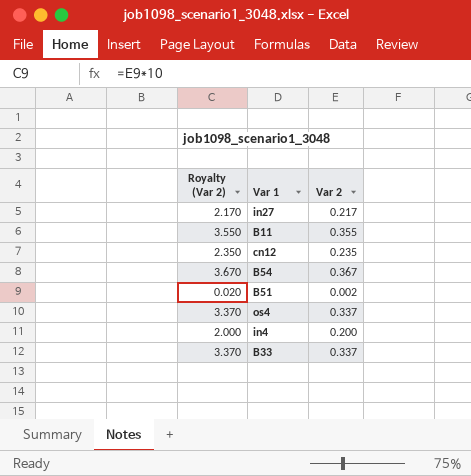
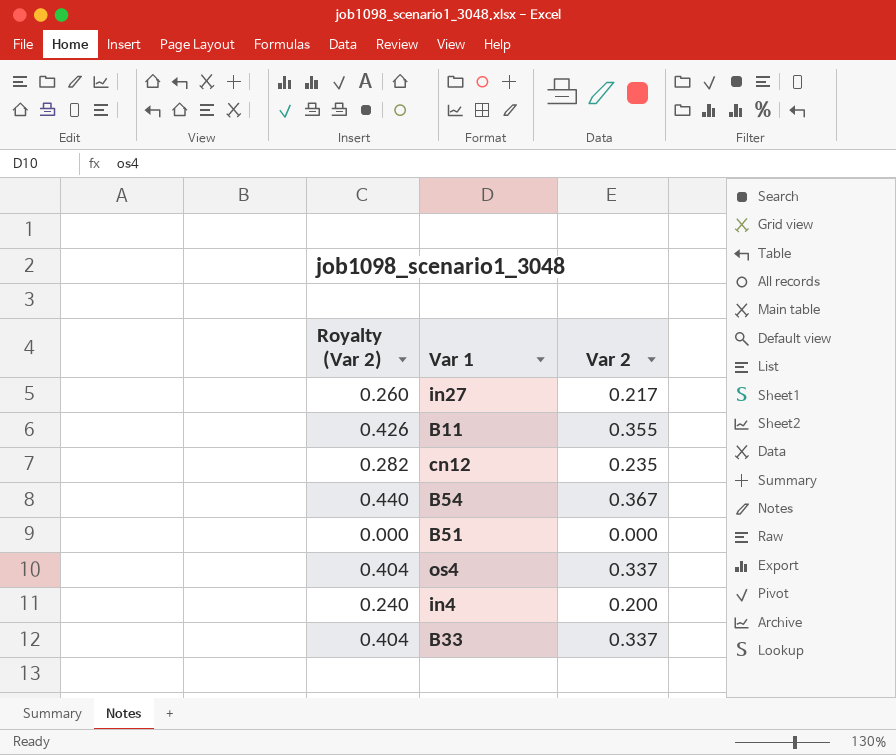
column Royalty (Var 2) | formula: [Var 2] * 10 -> [Var 2] * 1.2
B51 | Var 2: 0.002 -> 0.000

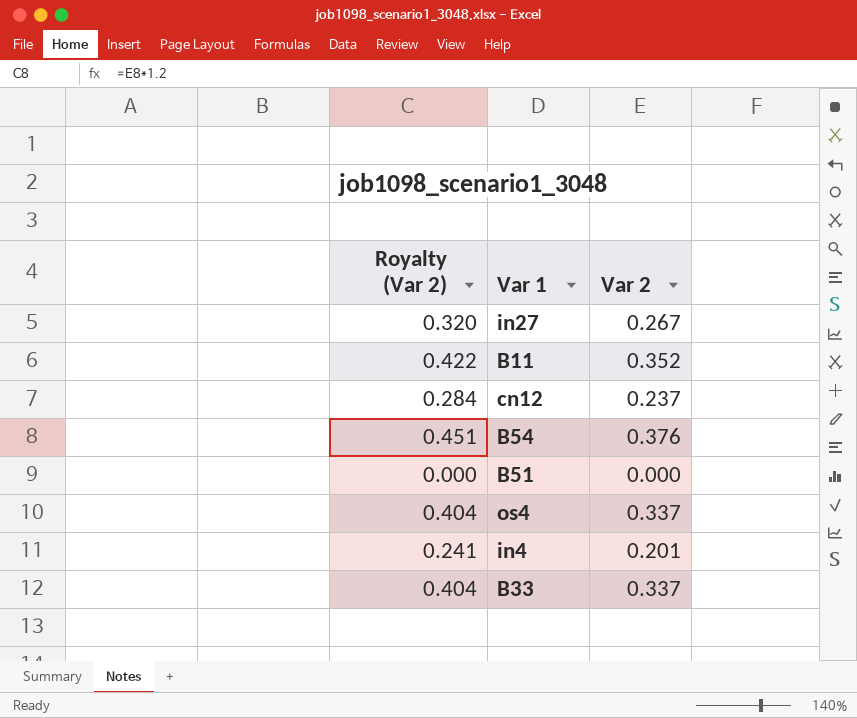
in27 | Royalty (Var 2): 0.260 -> 0.320
in27 | Var 2: 0.217 -> 0.267
B11 | Royalty (Var 2): 0.426 -> 0.422
B11 | Var 2: 0.355 -> 0.352
cn12 | Royalty (Var 2): 0.282 -> 0.284
cn12 | Var 2: 0.235 -> 0.237
B54 | Royalty (Var 2): 0.440 -> 0.451
B54 | Var 2: 0.367 -> 0.376
in4 | Royalty (Var 2): 0.240 -> 0.241
in4 | Var 2: 0.200 -> 0.201

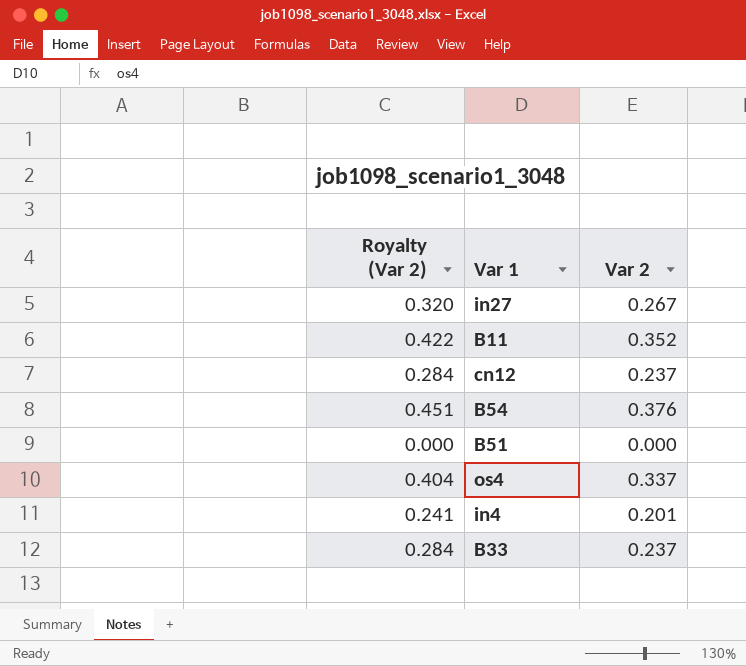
B33 | Royalty (Var 2): 0.404 -> 0.284
B33 | Var 2: 0.337 -> 0.237

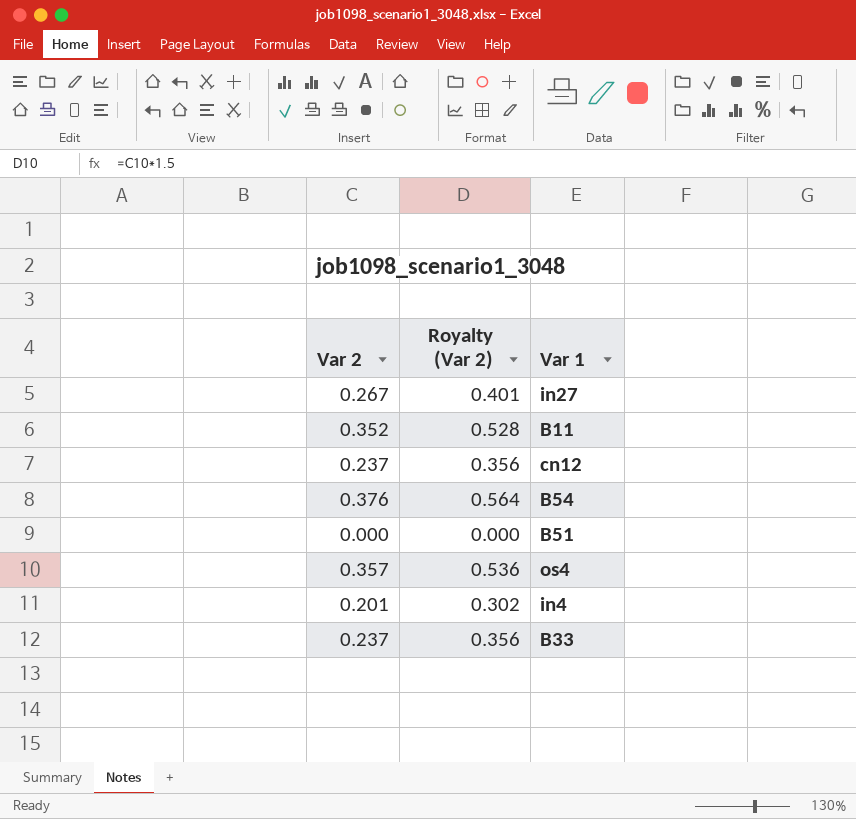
column Var 2 | position: 3 -> 1
column Royalty (Var 2) | formula: [Var 2] * 1.2 -> [Var 2] * 1.5
os4 | Var 2: 0.337 -> 0.357

